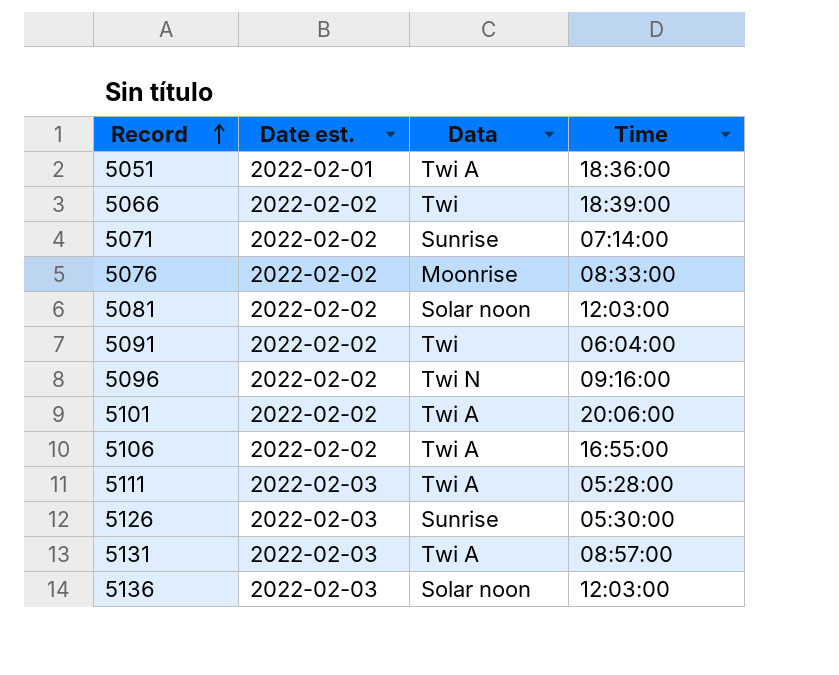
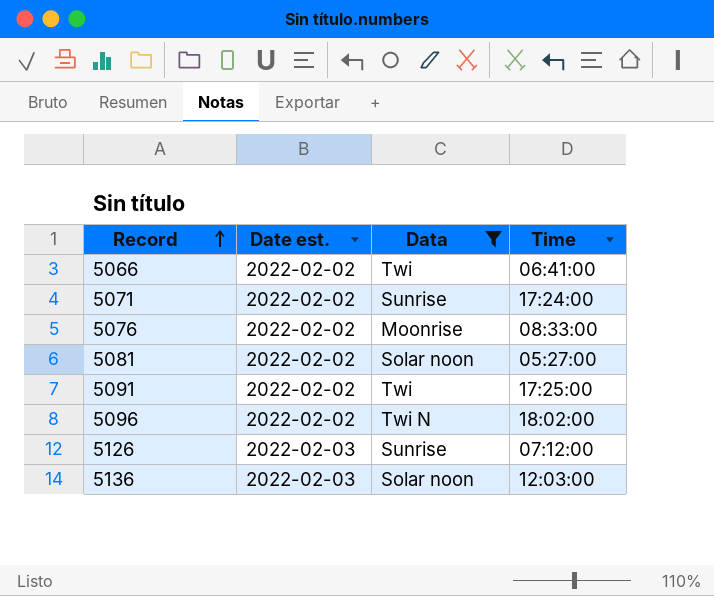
filter: none -> Data != Twi A
5066 | Time: 18:39:00 -> 06:41:00
5071 | Time: 07:14:00 -> 17:24:00
5081 | Time: 12:03:00 -> 05:27:00
5091 | Time: 06:04:00 -> 17:25:00
5096 | Time: 09:16:00 -> 18:02:00
5126 | Time: 05:30:00 -> 07:12:00

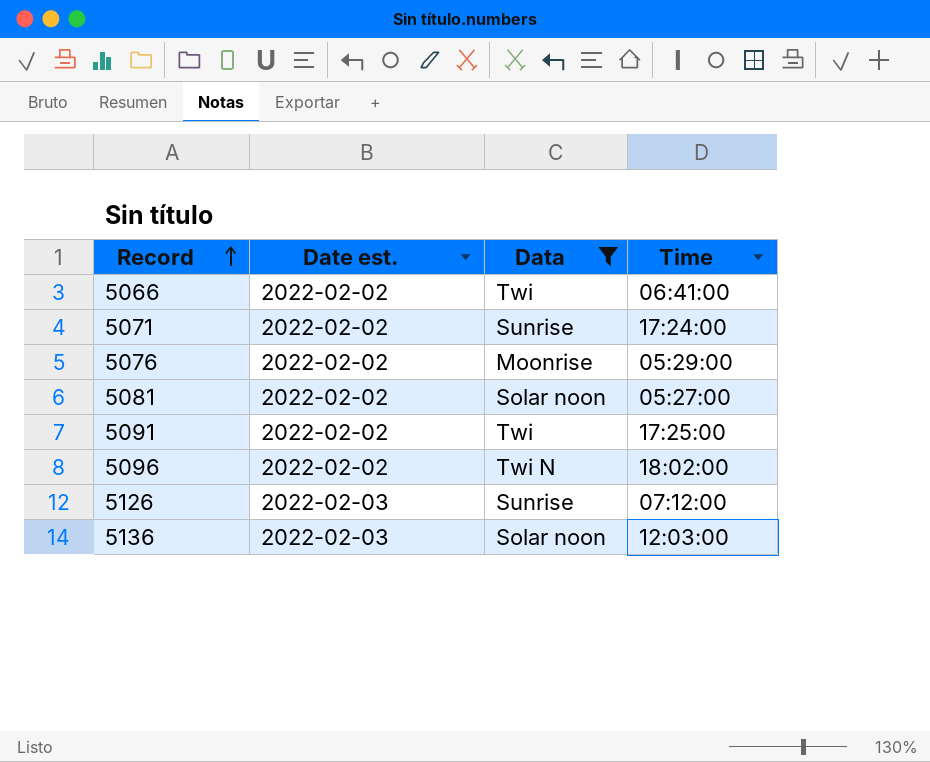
5076 | Time: 08:33:00 -> 05:29:00

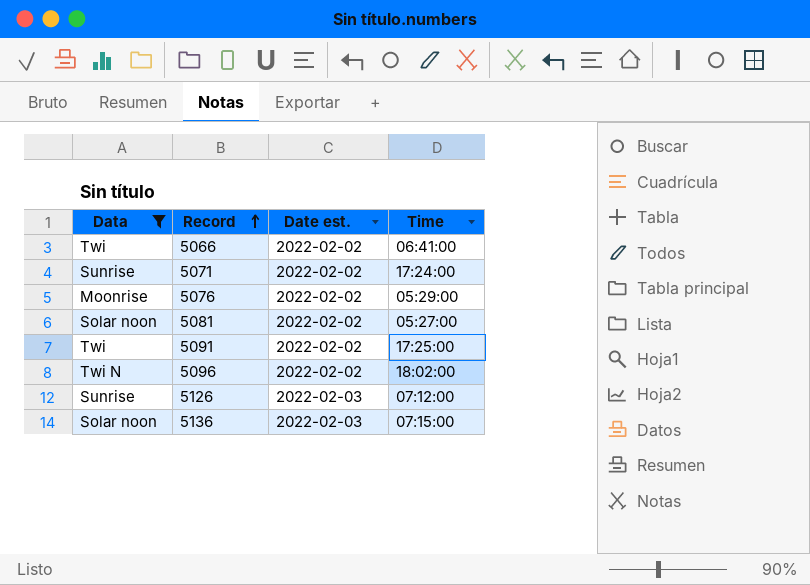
column Data | position: 3 -> 1
5136 | Time: 12:03:00 -> 07:15:00

